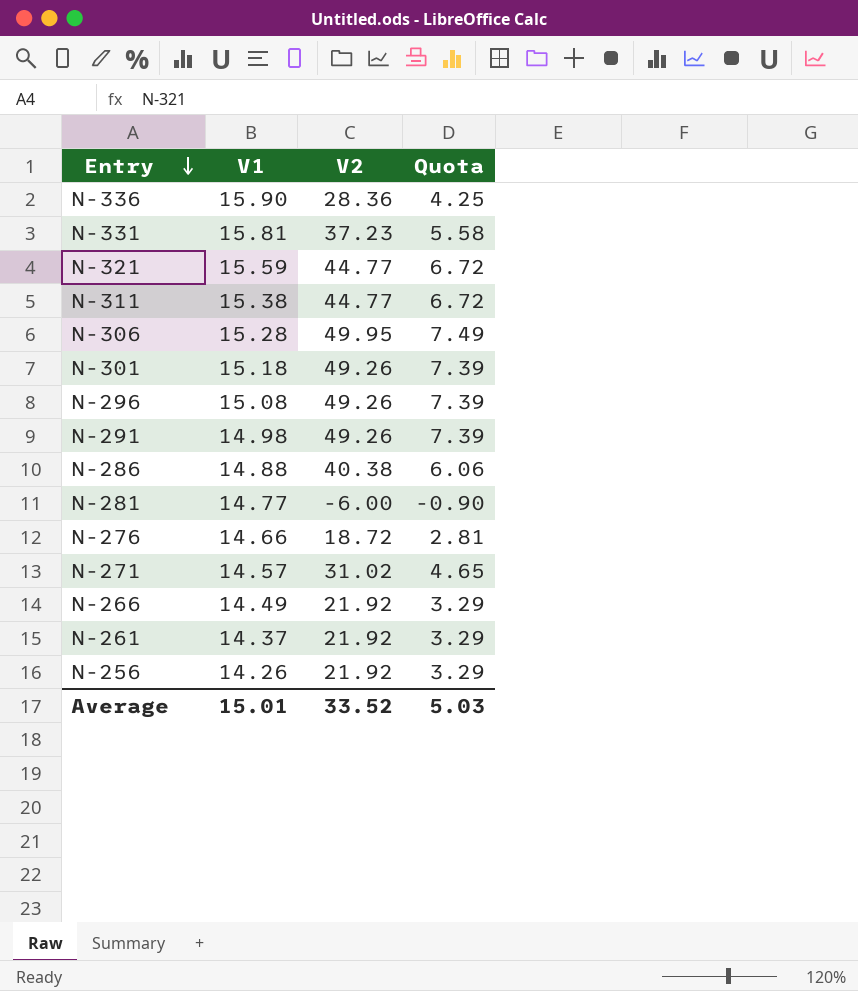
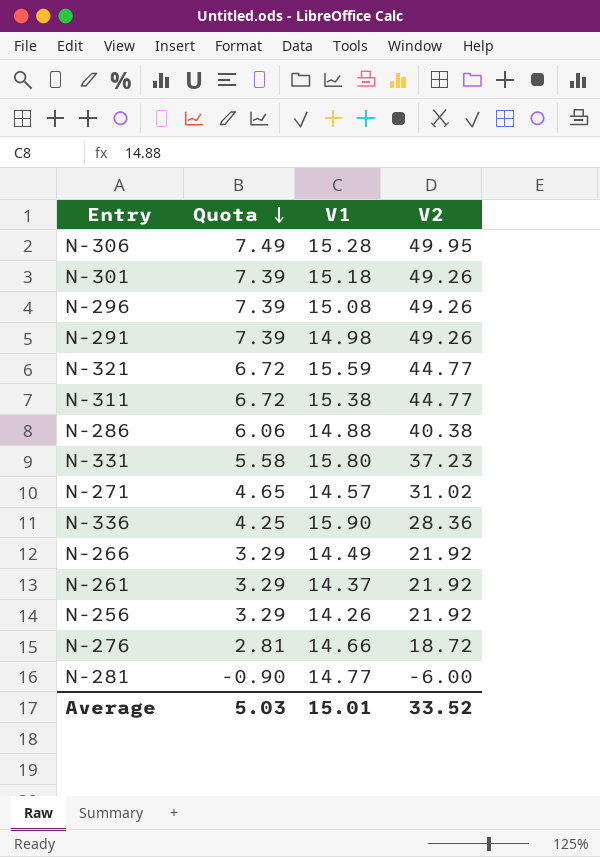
row order: Entry descending -> Quota descending
column Quota | position: 4 -> 2
N-331 | V1: 15.81 -> 15.80

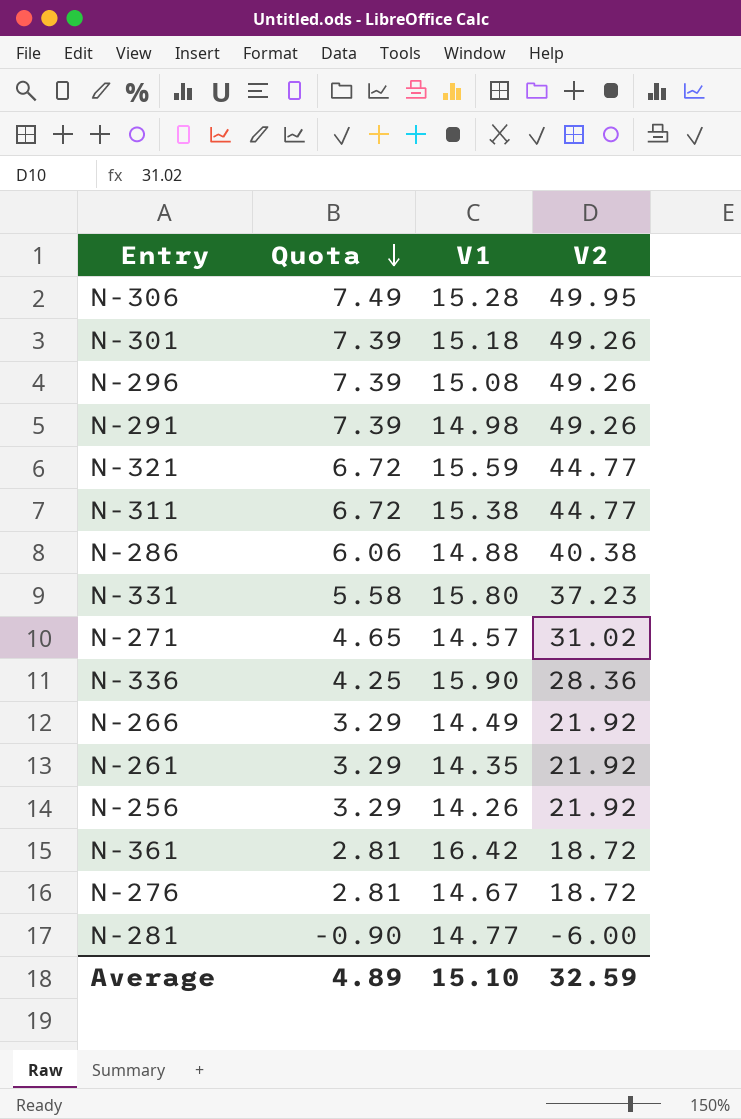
N-261 | V1: 14.37 -> 14.35
row N-361: none -> 2.81 | 16.42 | 18.72
N-276 | V1: 14.66 -> 14.67
Average | Quota: 5.03 -> 4.89
Average | V1: 15.01 -> 15.10
Average | V2: 33.52 -> 32.59

